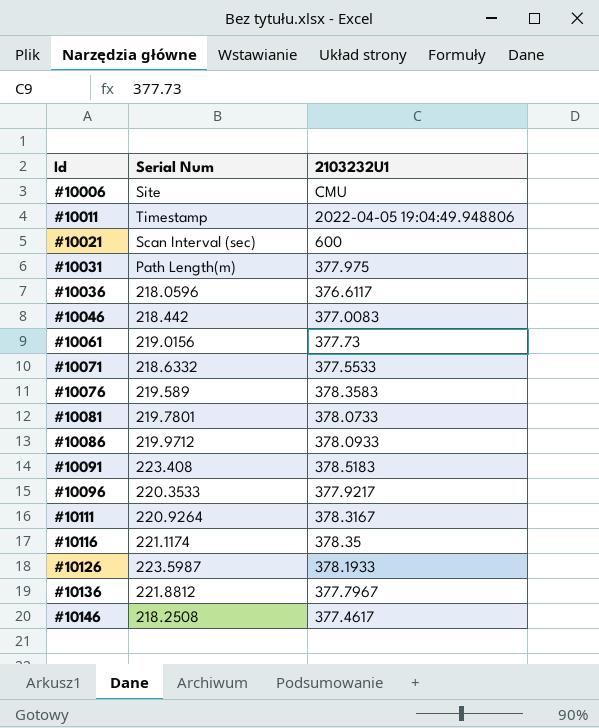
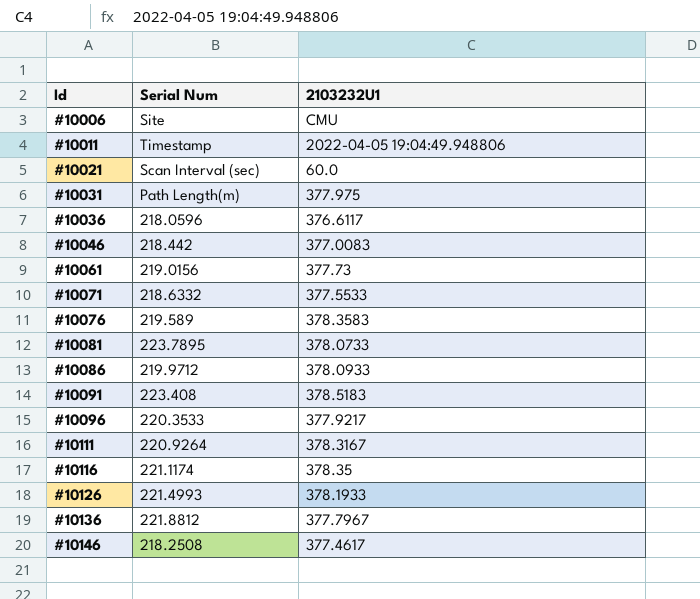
#10021 | 2103232U1: 600 -> 60.0
#10081 | Serial Num: 219.7801 -> 223.7895
#10126 | Serial Num: 223.5987 -> 221.4993

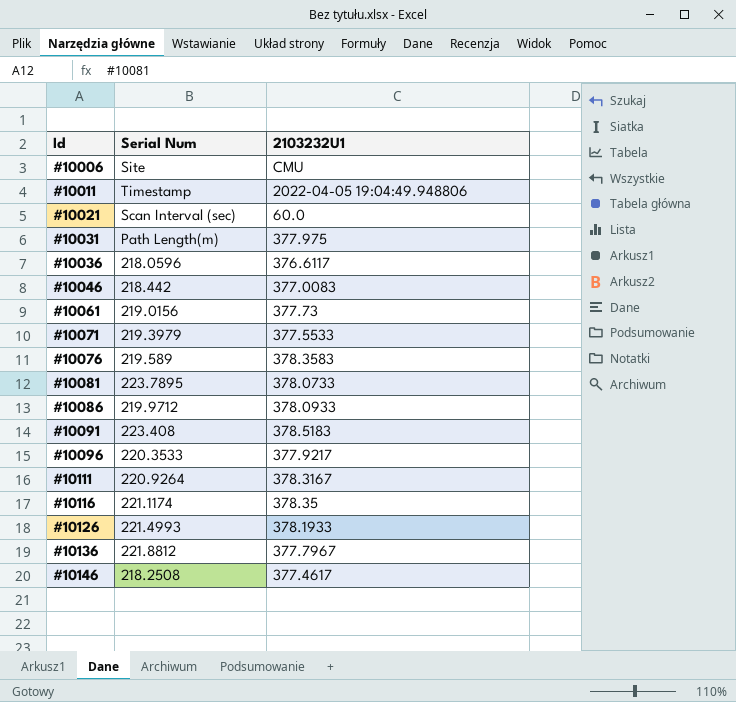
#10071 | Serial Num: 218.6332 -> 219.3979

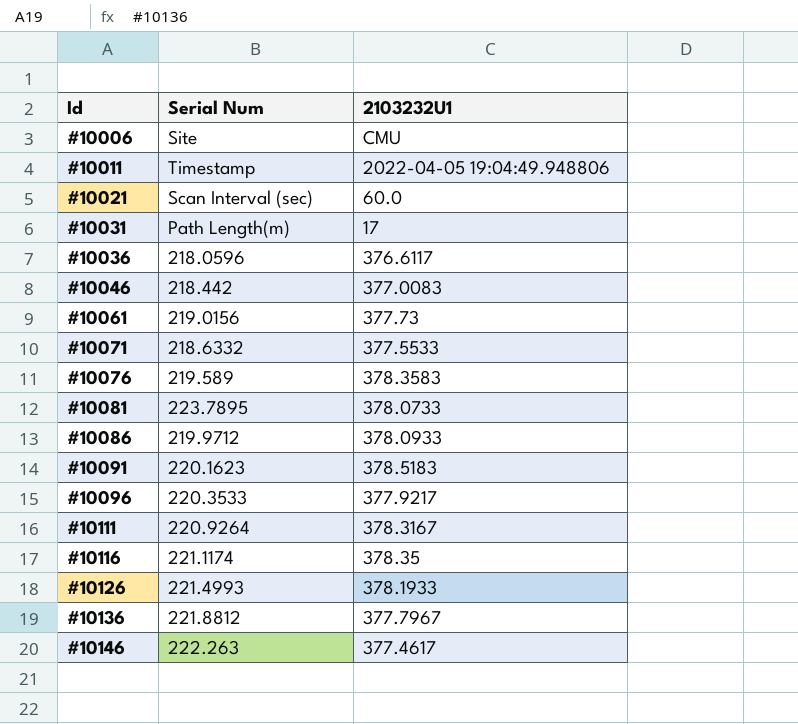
#10031 | 2103232U1: 377.975 -> 17
#10071 | Serial Num: 219.3979 -> 218.6332
#10091 | Serial Num: 223.408 -> 220.1623
#10146 | Serial Num: 218.2508 -> 222.263

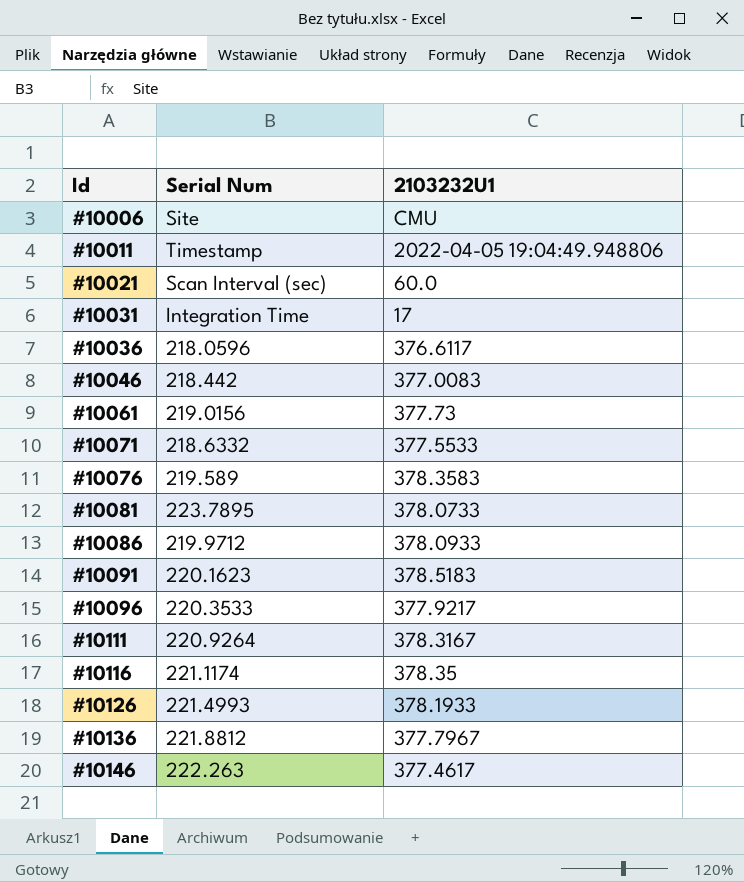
#10031 | Serial Num: Path Length(m) -> Integration Time

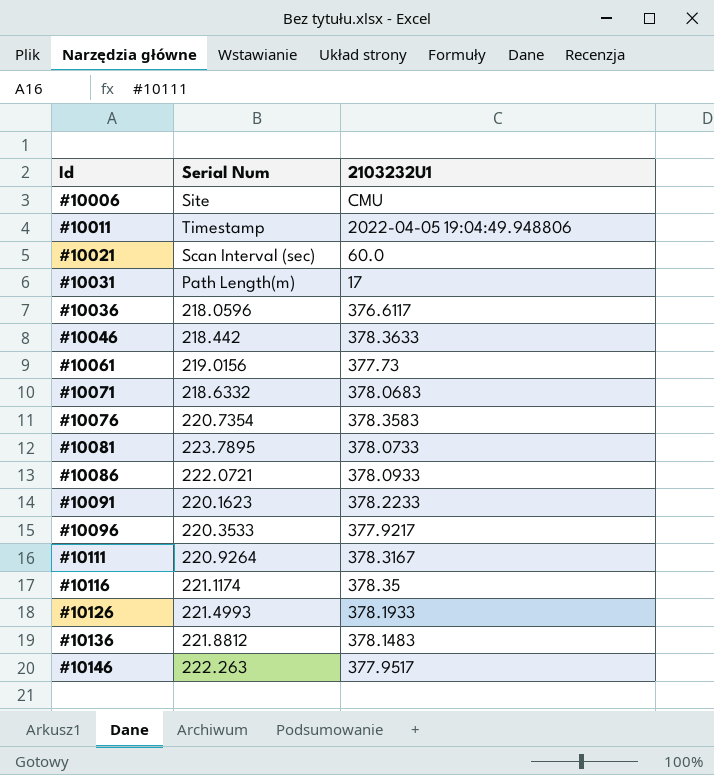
#10031 | Serial Num: Integration Time -> Path Length(m)
#10046 | 2103232U1: 377.0083 -> 378.3633
#10071 | 2103232U1: 377.5533 -> 378.0683
#10076 | Serial Num: 219.589 -> 220.7354
#10086 | Serial Num: 219.9712 -> 222.0721
#10091 | 2103232U1: 378.5183 -> 378.2233
#10136 | 2103232U1: 377.7967 -> 378.1483
#10146 | 2103232U1: 377.4617 -> 377.9517

